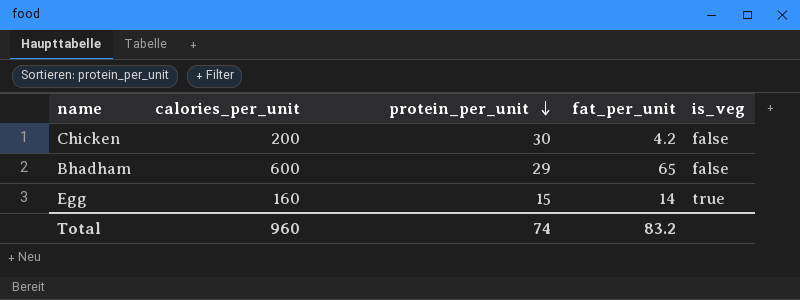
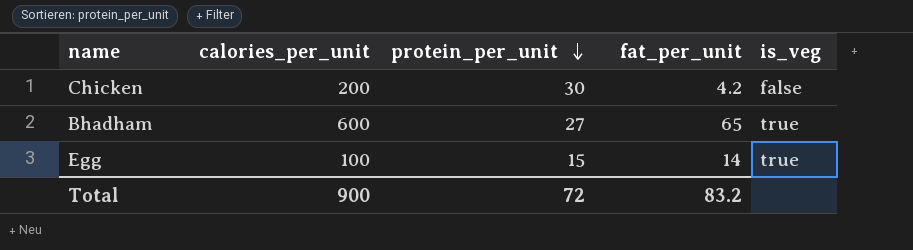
Bhadham | protein_per_unit: 29 -> 27
Bhadham | is_veg: false -> true
Egg | calories_per_unit: 160 -> 100
Total | calories_per_unit: 960 -> 900
Total | protein_per_unit: 74 -> 72

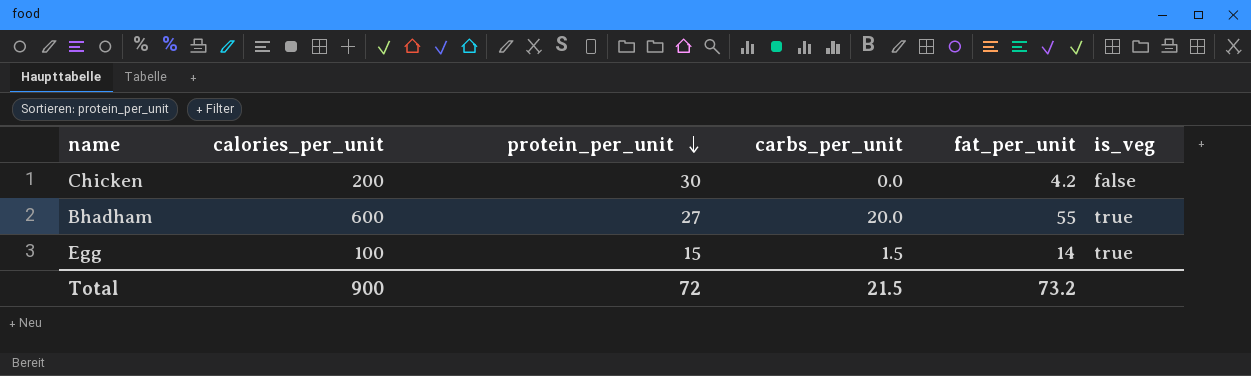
column carbs_per_unit | position: none -> 4
Bhadham | fat_per_unit: 65 -> 55
Total | fat_per_unit: 83.2 -> 73.2

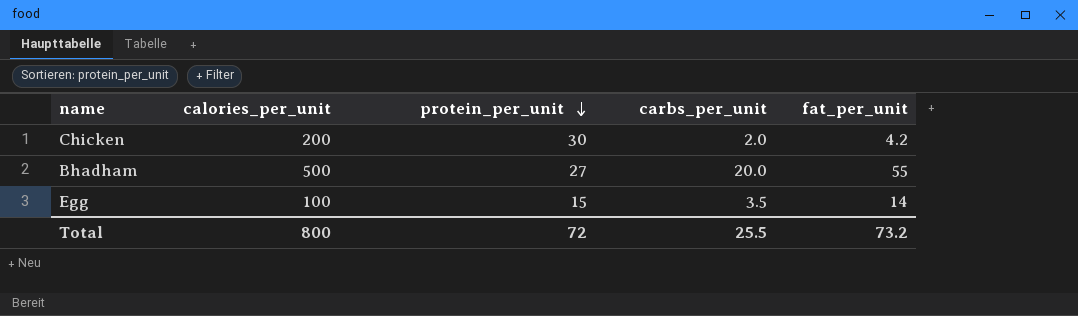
column is_veg | position: 6 -> none
Chicken | carbs_per_unit: 0.0 -> 2.0
Bhadham | calories_per_unit: 600 -> 500
Egg | carbs_per_unit: 1.5 -> 3.5
Total | calories_per_unit: 900 -> 800
Total | carbs_per_unit: 21.5 -> 25.5

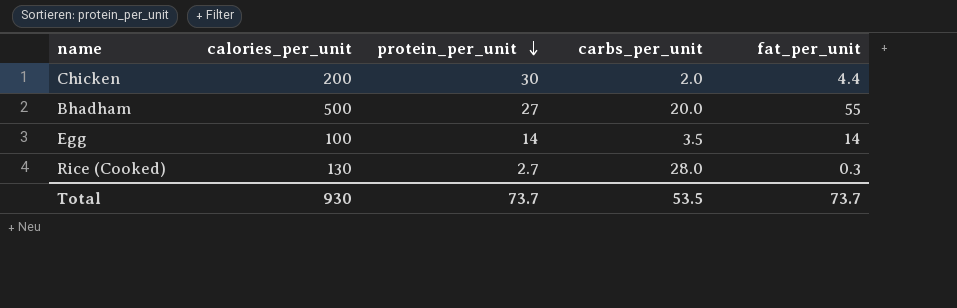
Chicken | fat_per_unit: 4.2 -> 4.4
Egg | protein_per_unit: 15 -> 14
row Rice (Cooked): none -> 130 | 2.7 | 28.0 | 0.3
Total | calories_per_unit: 800 -> 930
Total | protein_per_unit: 72 -> 73.7
Total | carbs_per_unit: 25.5 -> 53.5
Total | fat_per_unit: 73.2 -> 73.7

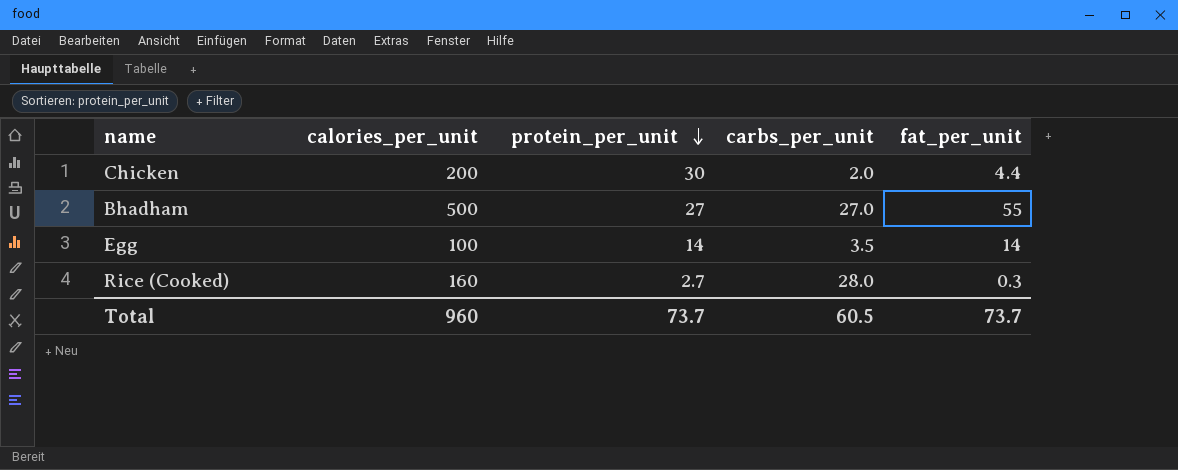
Bhadham | carbs_per_unit: 20.0 -> 27.0
Rice (Cooked) | calories_per_unit: 130 -> 160
Total | calories_per_unit: 930 -> 960
Total | carbs_per_unit: 53.5 -> 60.5

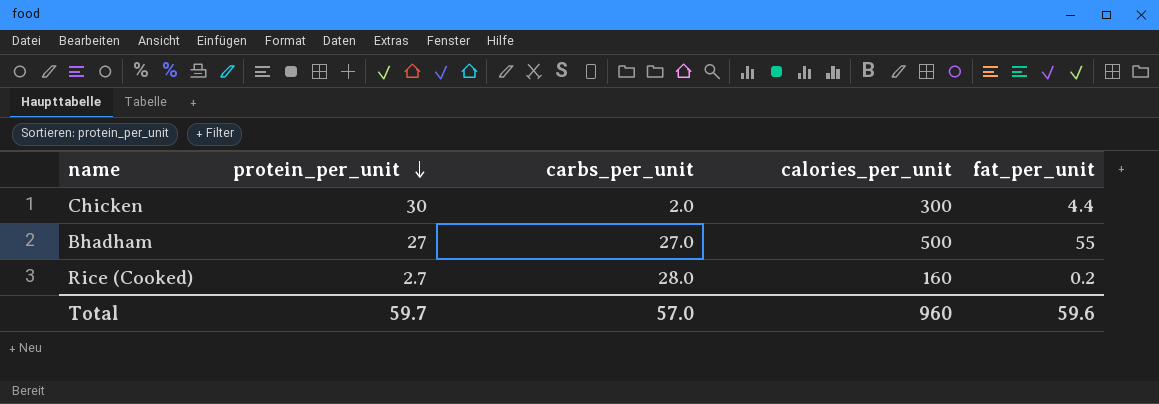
column calories_per_unit | position: 2 -> 4
row Egg: 100 | 14 | 3.5 | 14 -> none
Chicken | calories_per_unit: 200 -> 300
Rice (Cooked) | fat_per_unit: 0.3 -> 0.2
Total | protein_per_unit: 73.7 -> 59.7
Total | carbs_per_unit: 60.5 -> 57.0
Total | fat_per_unit: 73.7 -> 59.6

